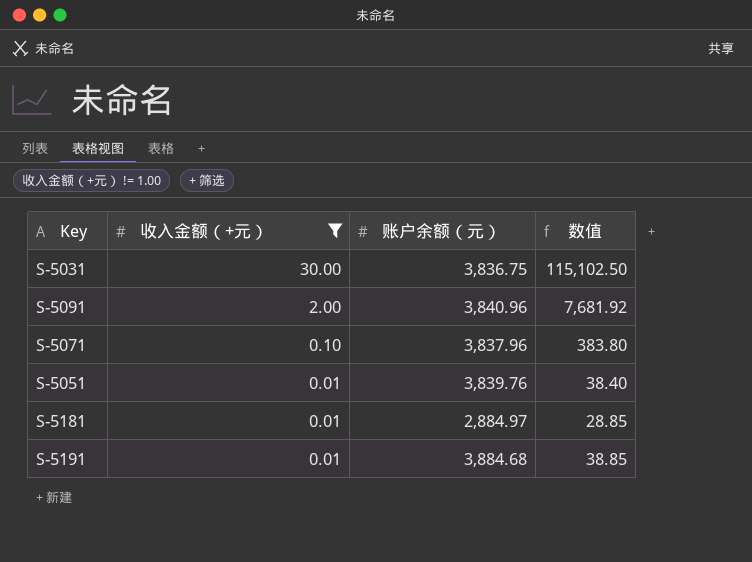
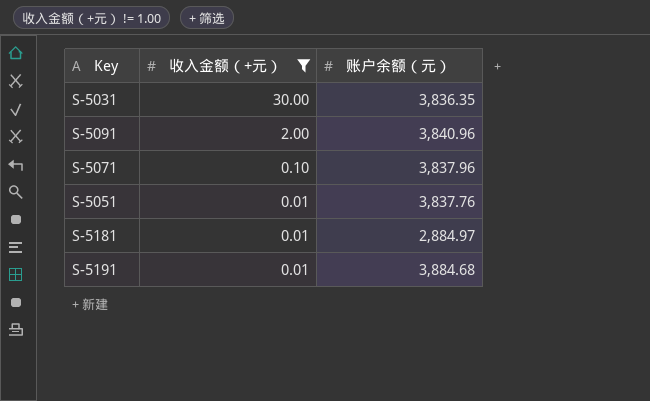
column 数值 | formula: [收入金额（+元）] * [账户余额（元）] -> none
S-5031 | 账户余额（元）: 3,836.75 -> 3,836.35
S-5051 | 账户余额（元）: 3,839.76 -> 3,837.76

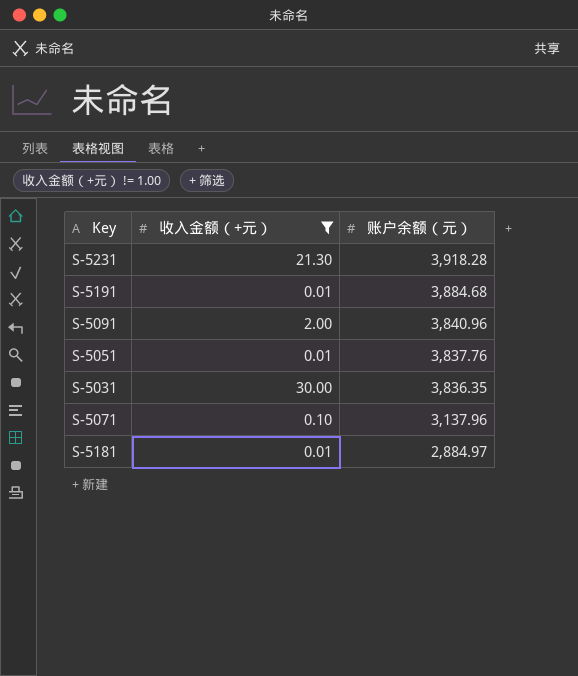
row order: 收入金额（+元） descending -> 账户余额（元） descending
row S-5231: none -> 21.30 | 3,918.28
S-5071 | 账户余额（元）: 3,837.96 -> 3,137.96

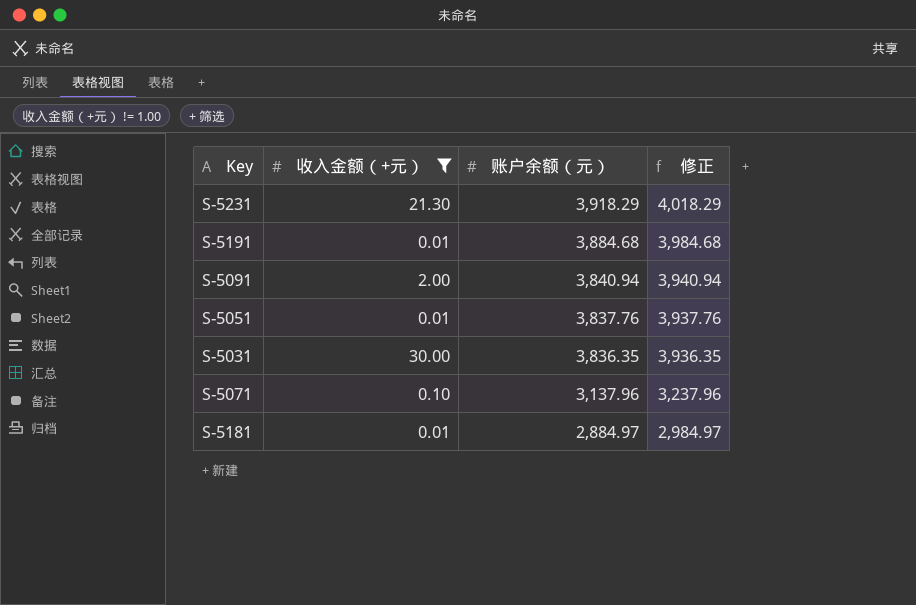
column 修正 | formula: none -> [账户余额（元）] + 100
S-5231 | 账户余额（元）: 3,918.28 -> 3,918.29
S-5091 | 账户余额（元）: 3,840.96 -> 3,840.94

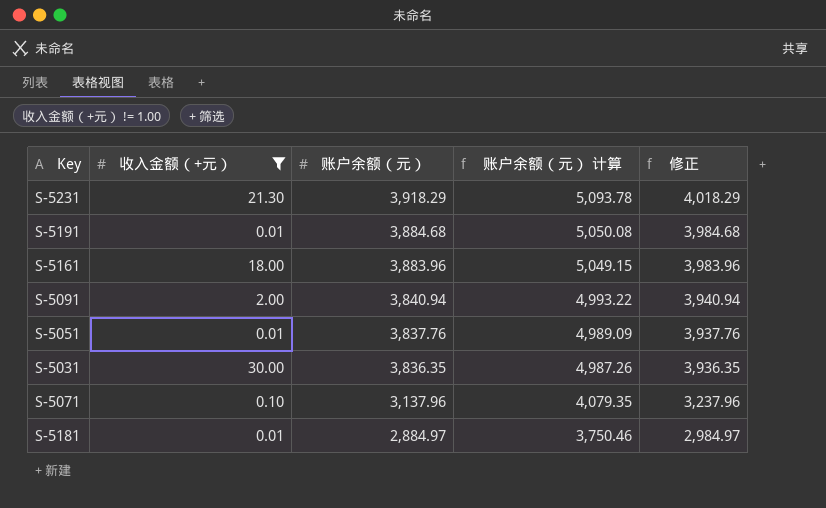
column 账户余额（元） 计算 | formula: none -> [账户余额（元）] * 1.3
row S-5161: none -> 18.00 | 3,883.96 | 5,049.15 | 3,983.96

